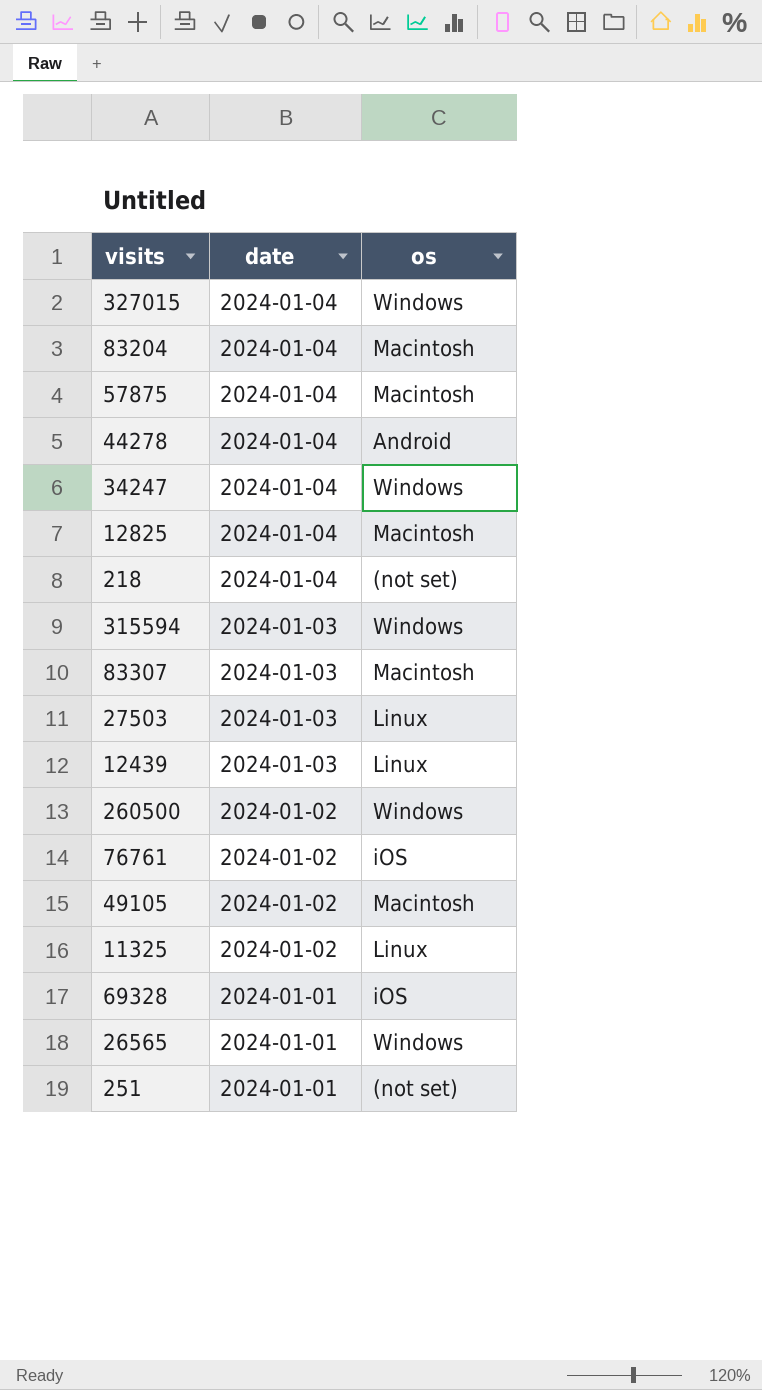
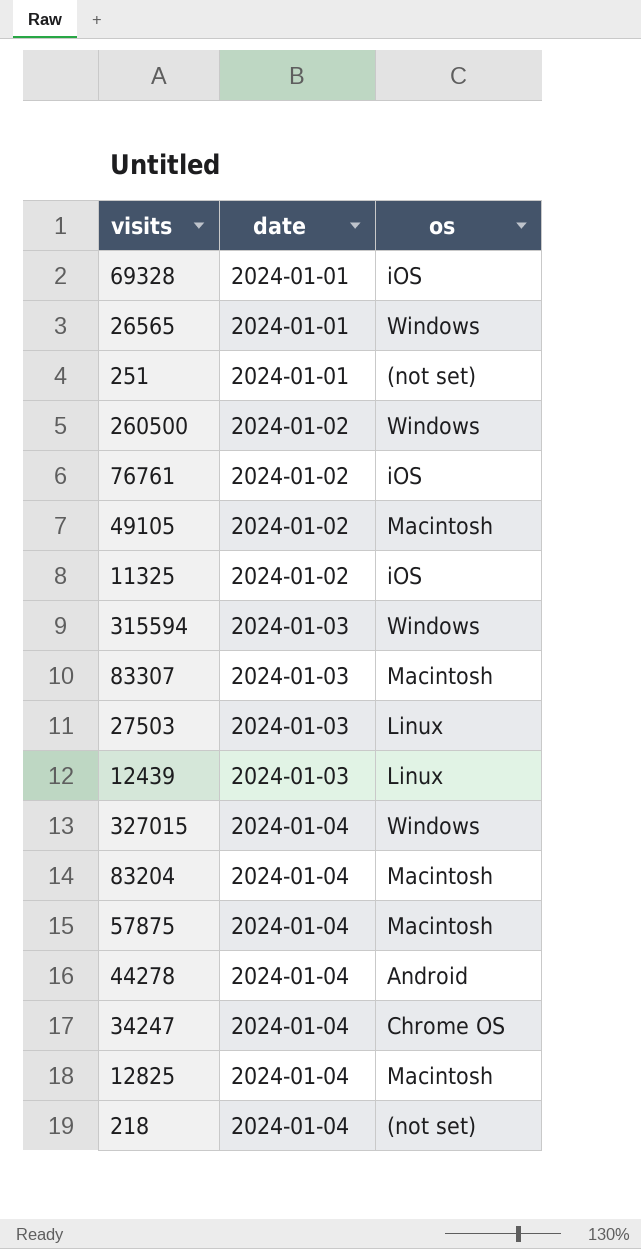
row order: date descending -> date ascending
11325 | os: Linux -> iOS
34247 | os: Windows -> Chrome OS

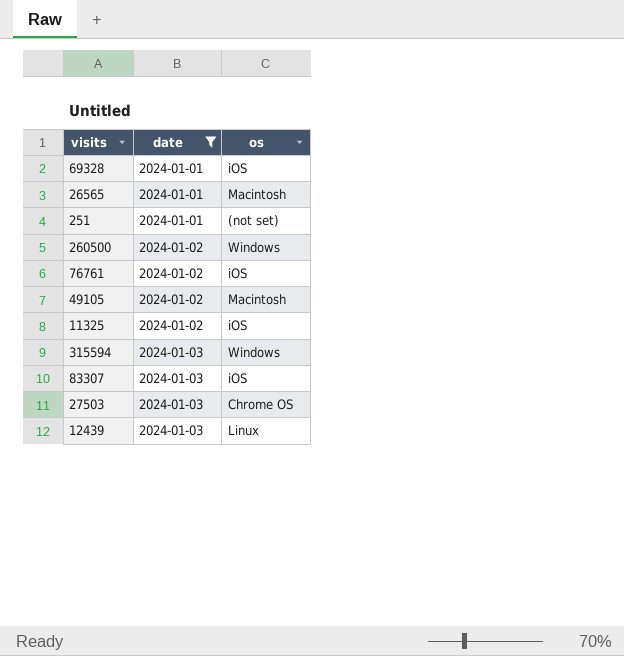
filter: none -> date != 2024-01-04
26565 | os: Windows -> Macintosh
83307 | os: Macintosh -> iOS
27503 | os: Linux -> Chrome OS

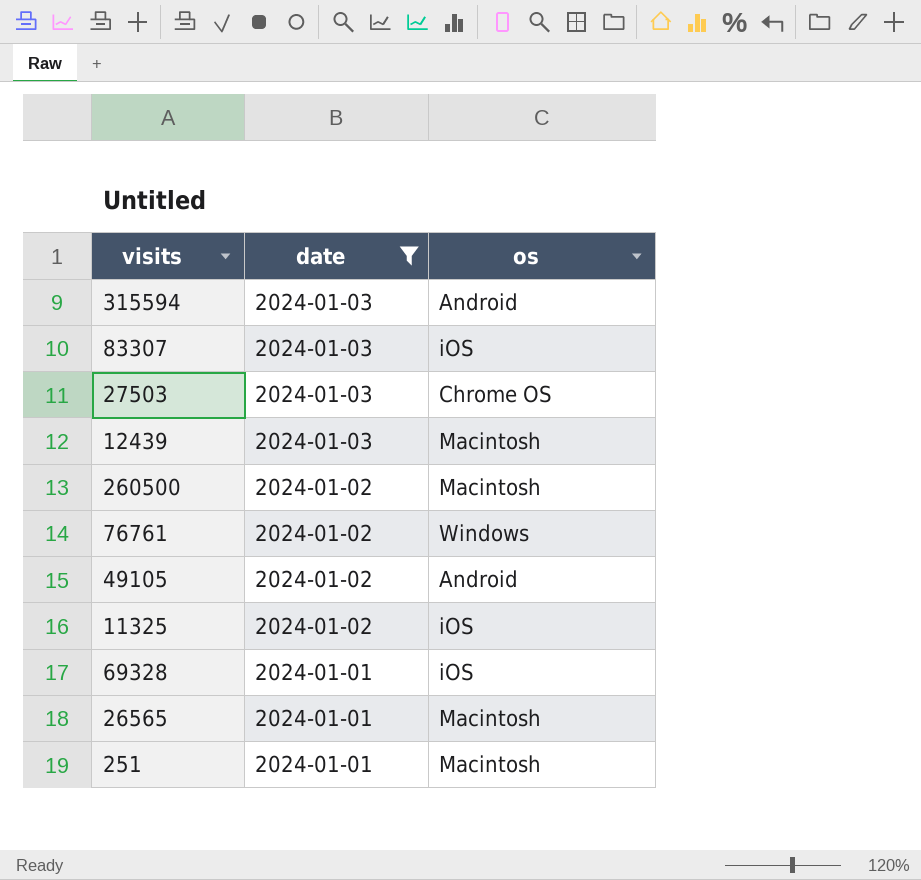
row order: date ascending -> date descending
315594 | os: Windows -> Android
12439 | os: Linux -> Macintosh
260500 | os: Windows -> Macintosh
76761 | os: iOS -> Windows
49105 | os: Macintosh -> Android
251 | os: (not set) -> Macintosh

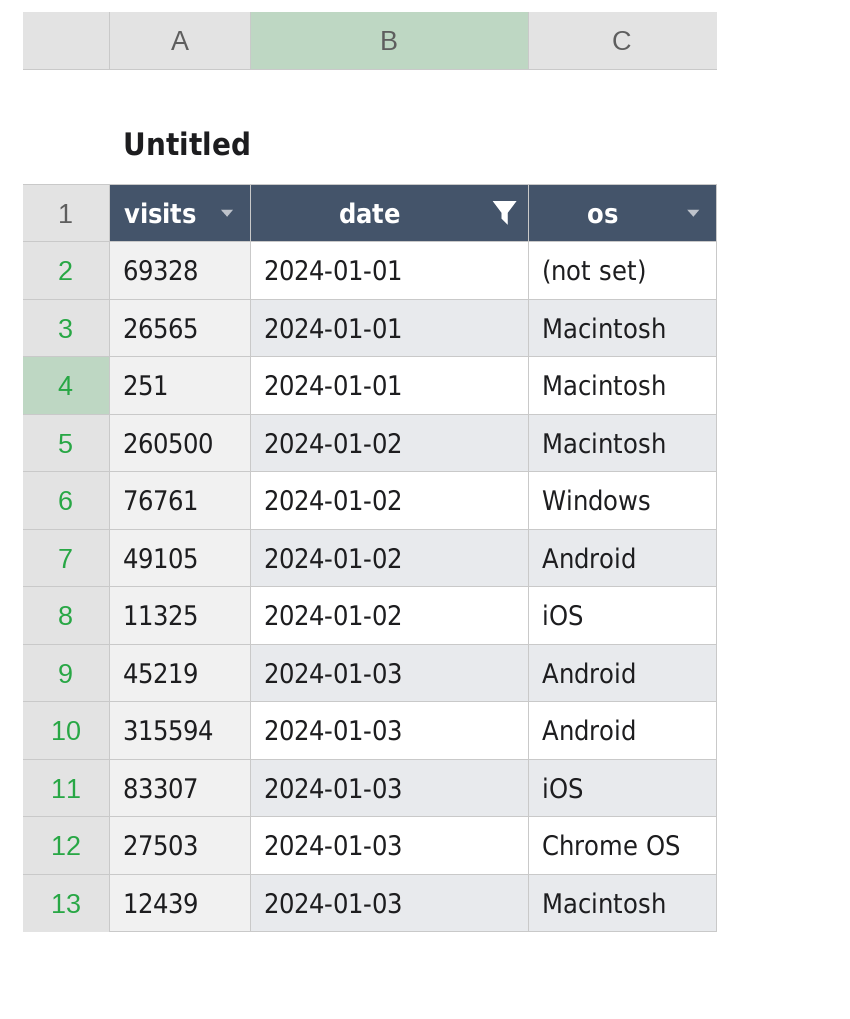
row order: date descending -> date ascending
69328 | os: iOS -> (not set)
row 45219: none -> 2024-01-03 | Android

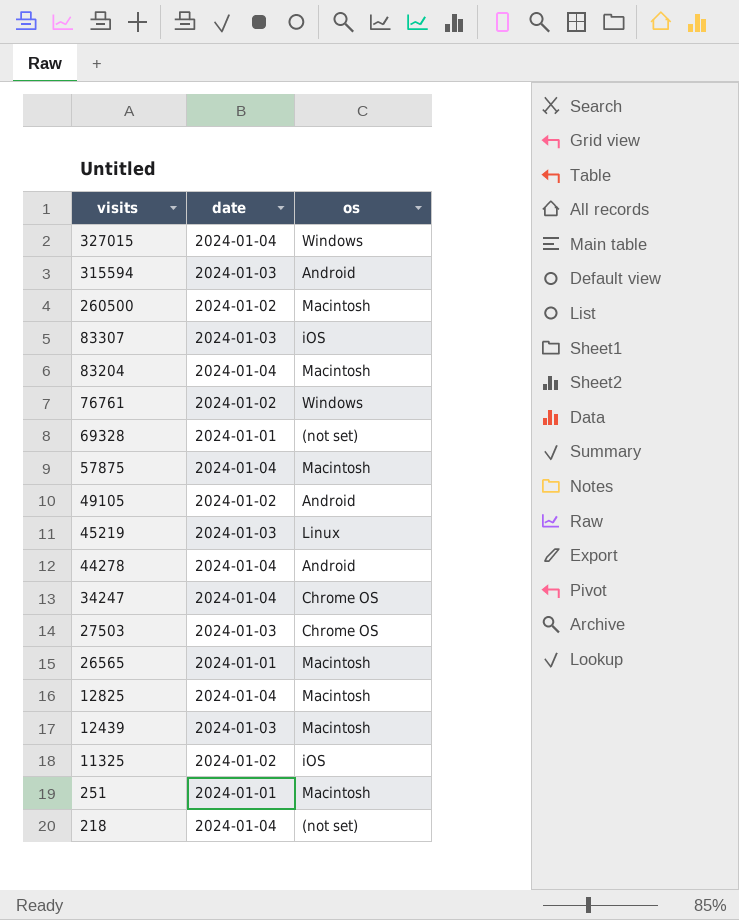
filter: date != 2024-01-04 -> none
row order: date ascending -> visits descending
45219 | os: Android -> Linux

